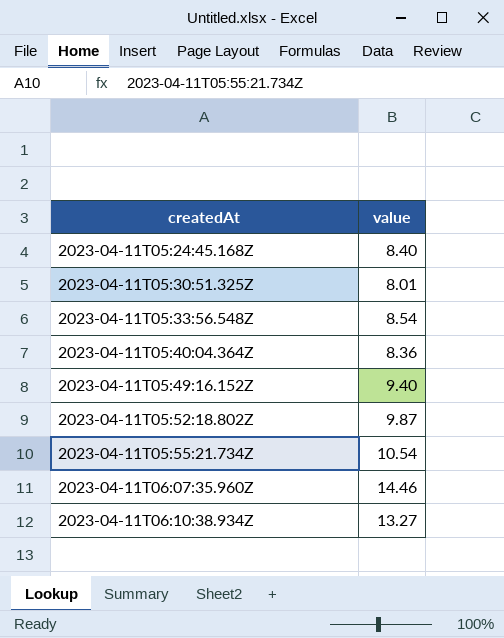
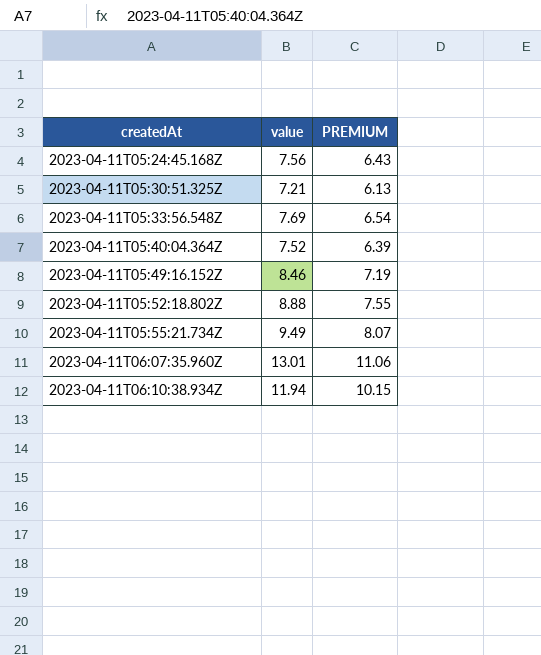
column PREMIUM | formula: none -> [value] * 0.85
2023-04-11T05:24:45.168Z | value: 8.40 -> 7.56
2023-04-11T05:30:51.325Z | value: 8.01 -> 7.21
2023-04-11T05:33:56.548Z | value: 8.54 -> 7.69
2023-04-11T05:40:04.364Z | value: 8.36 -> 7.52
2023-04-11T05:49:16.152Z | value: 9.40 -> 8.46
2023-04-11T05:52:18.802Z | value: 9.87 -> 8.88
2023-04-11T05:55:21.734Z | value: 10.54 -> 9.49
2023-04-11T06:07:35.960Z | value: 14.46 -> 13.01
2023-04-11T06:10:38.934Z | value: 13.27 -> 11.94

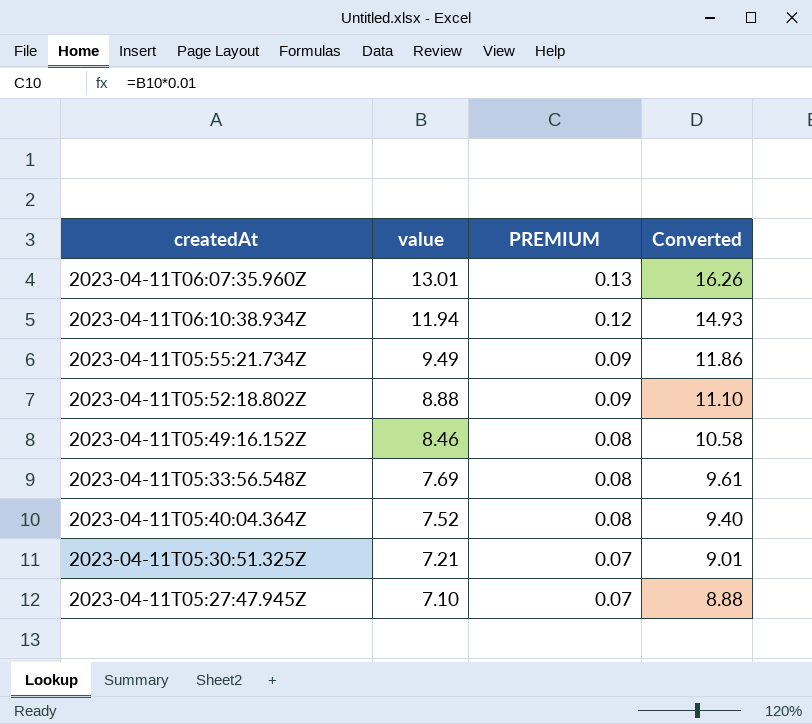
row order: createdAt ascending -> value descending
column PREMIUM | formula: [value] * 0.85 -> [value] * 0.01
column Converted | formula: none -> [value] * 1.25
row 2023-04-11T05:24:45.168Z: 7.56 | 6.43 -> none
row 2023-04-11T05:27:47.945Z: none -> 7.10 | 0.07 | 8.88

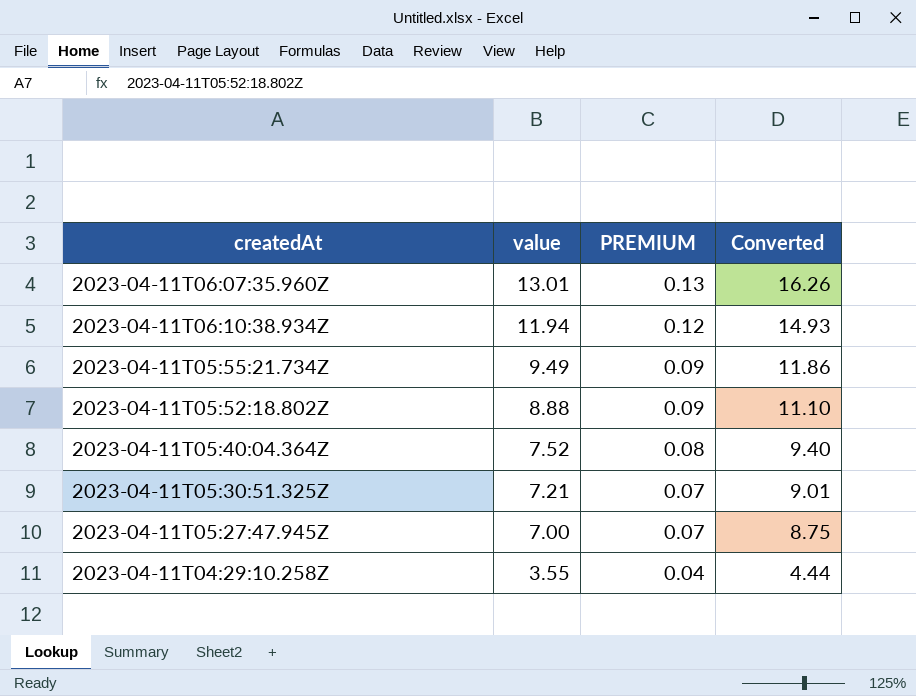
row 2023-04-11T05:49:16.152Z: 8.46 | 0.08 | 10.58 -> none
row 2023-04-11T05:33:56.548Z: 7.69 | 0.08 | 9.61 -> none
2023-04-11T05:27:47.945Z | value: 7.10 -> 7.00
2023-04-11T05:27:47.945Z | Converted: 8.88 -> 8.75
row 2023-04-11T04:29:10.258Z: none -> 3.55 | 0.04 | 4.44

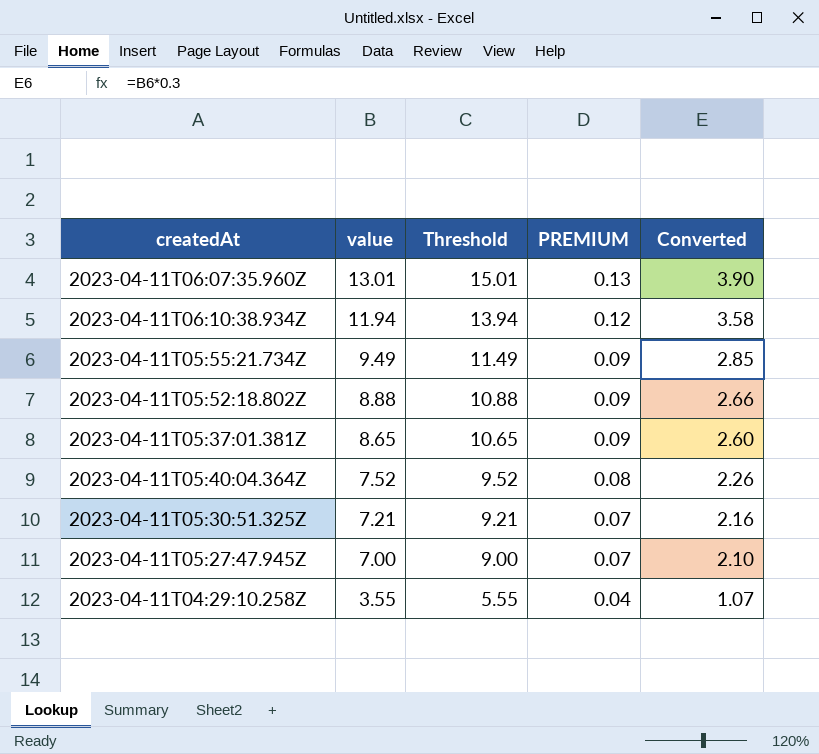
column Threshold | formula: none -> [value] + 2
column Converted | formula: [value] * 1.25 -> [value] * 0.3
row 2023-04-11T05:37:01.381Z: none -> 8.65 | 10.65 | 0.09 | 2.60

